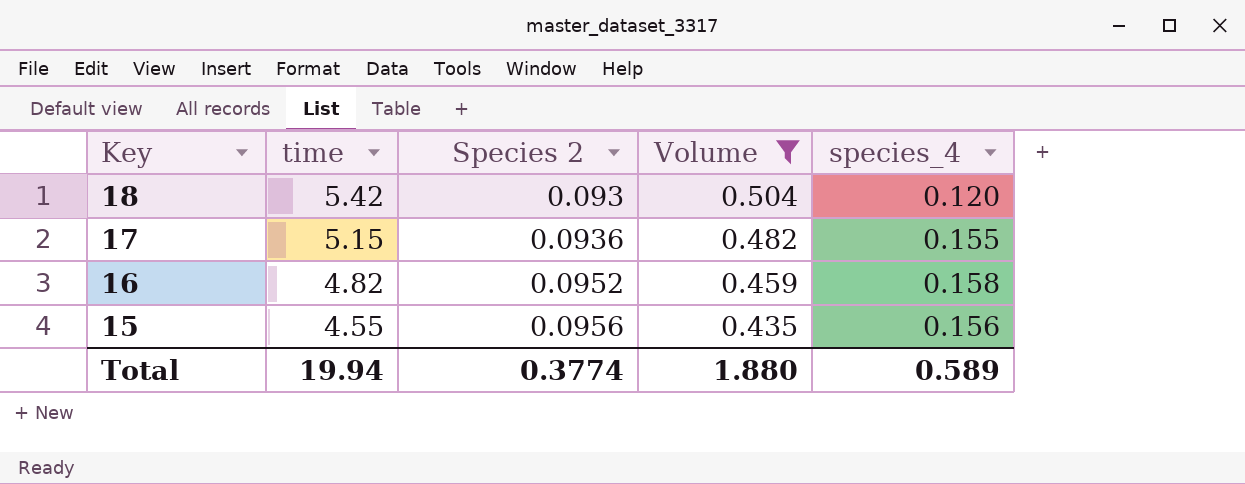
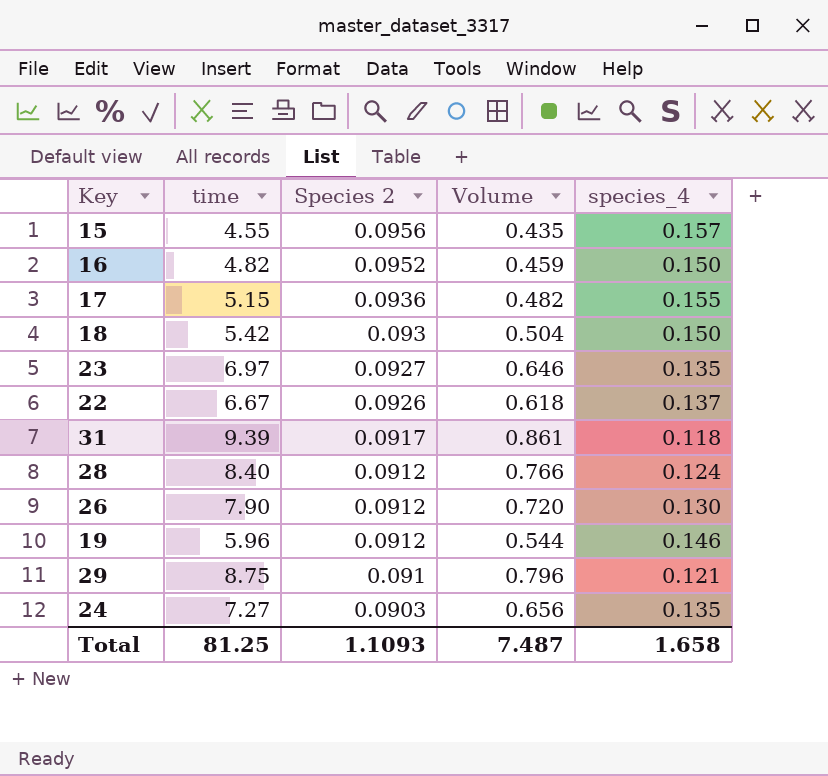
filter: Volume <= 0.504 -> none
row order: Key descending -> Species 2 descending
15 | species_4: 0.156 -> 0.157
16 | species_4: 0.158 -> 0.150
18 | species_4: 0.120 -> 0.150
Total | time: 19.94 -> 81.25
Total | Species 2: 0.3774 -> 1.1093
Total | Volume: 1.880 -> 7.487
Total | species_4: 0.589 -> 1.658

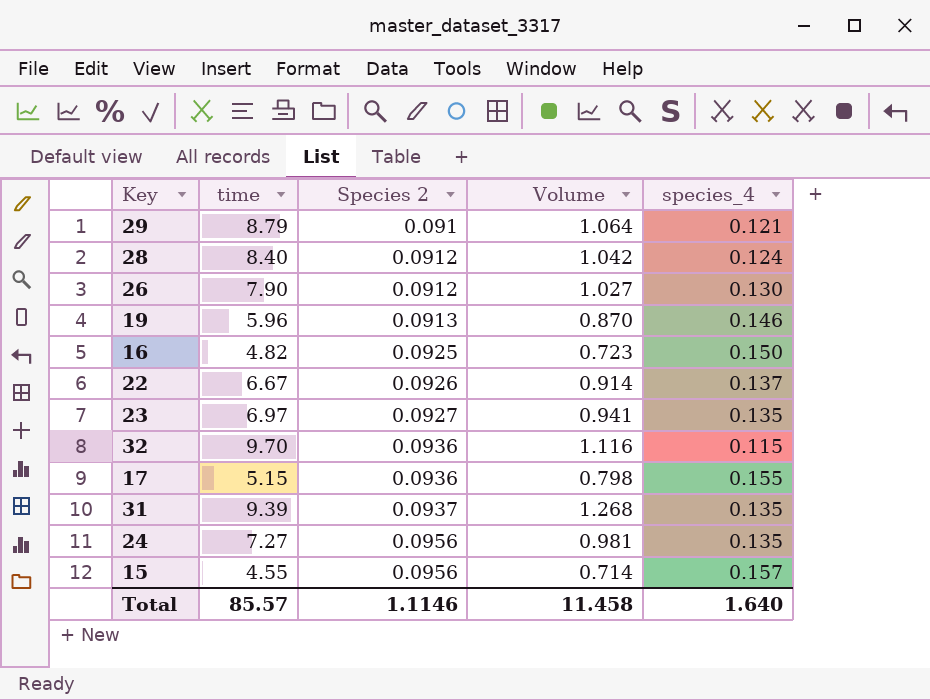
row order: Species 2 descending -> Species 2 ascending
column Volume | formula: [time] * [Species 2] -> [time] * [species_4]
row 18: 5.42 | 0.093 | 0.504 | 0.150 -> none
29 | time: 8.75 -> 8.79
19 | Species 2: 0.0912 -> 0.0913
16 | Species 2: 0.0952 -> 0.0925
row 32: none -> 9.70 | 0.0936 | 1.116 | 0.115
31 | Species 2: 0.0917 -> 0.0937
31 | species_4: 0.118 -> 0.135
24 | Species 2: 0.0903 -> 0.0956
Total | time: 81.25 -> 85.57
Total | Species 2: 1.1093 -> 1.1146
Total | Volume: 7.487 -> 11.458
Total | species_4: 1.658 -> 1.640

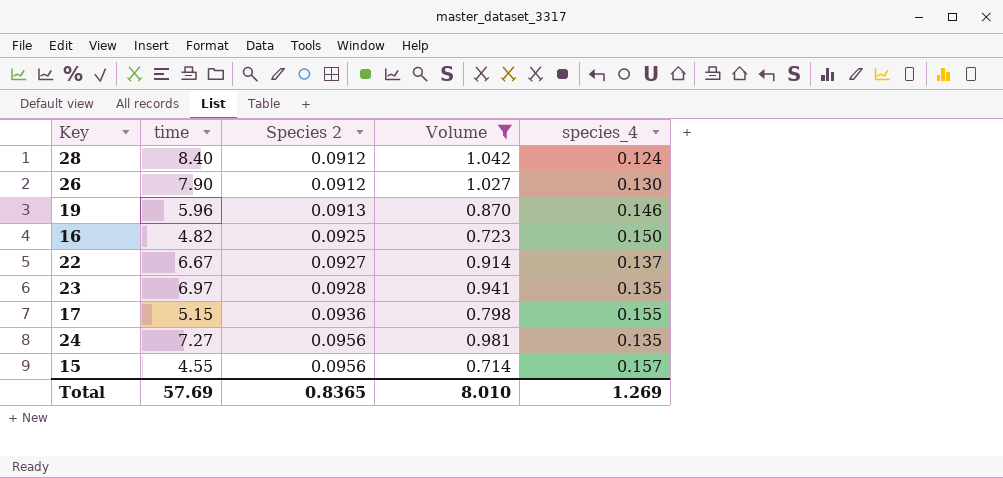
filter: none -> Volume <= 1.042
22 | Species 2: 0.0926 -> 0.0927
23 | Species 2: 0.0927 -> 0.0928
Total | time: 85.57 -> 57.69
Total | Species 2: 1.1146 -> 0.8365
Total | Volume: 11.458 -> 8.010
Total | species_4: 1.640 -> 1.269

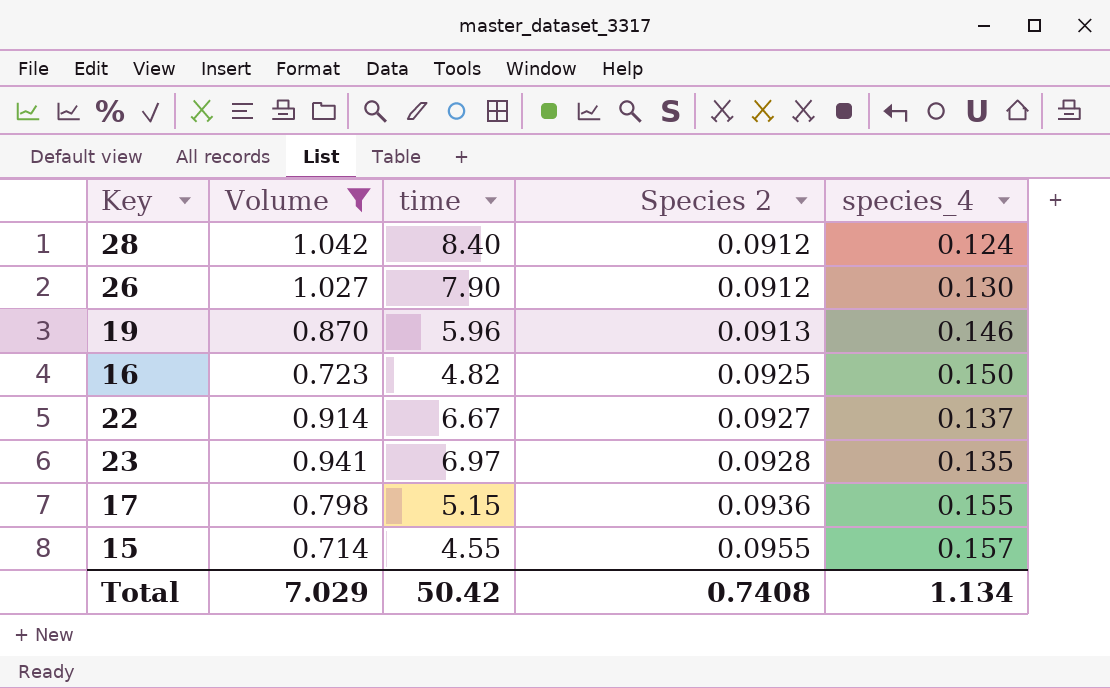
column Volume | position: 4 -> 2
row 24: 7.27 | 0.0956 | 0.981 | 0.135 -> none
15 | Species 2: 0.0956 -> 0.0955
Total | Volume: 8.010 -> 7.029
Total | time: 57.69 -> 50.42
Total | Species 2: 0.8365 -> 0.7408
Total | species_4: 1.269 -> 1.134

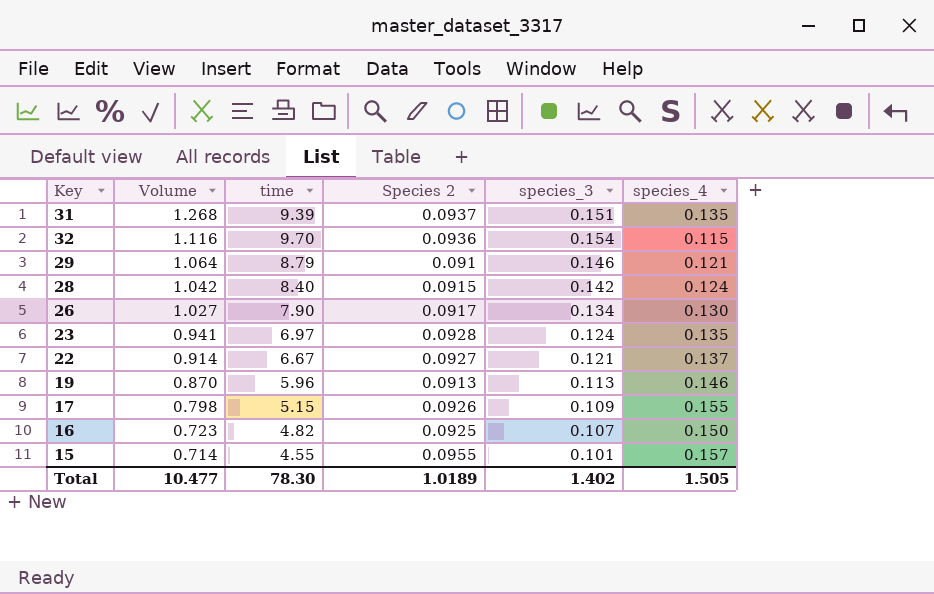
filter: Volume <= 1.042 -> none
row order: Species 2 ascending -> Volume descending
column species_3 | position: none -> 5
28 | Species 2: 0.0912 -> 0.0915
26 | Species 2: 0.0912 -> 0.0917
17 | Species 2: 0.0936 -> 0.0926
Total | Volume: 7.029 -> 10.477
Total | time: 50.42 -> 78.30
Total | Species 2: 0.7408 -> 1.0189
Total | species_4: 1.134 -> 1.505

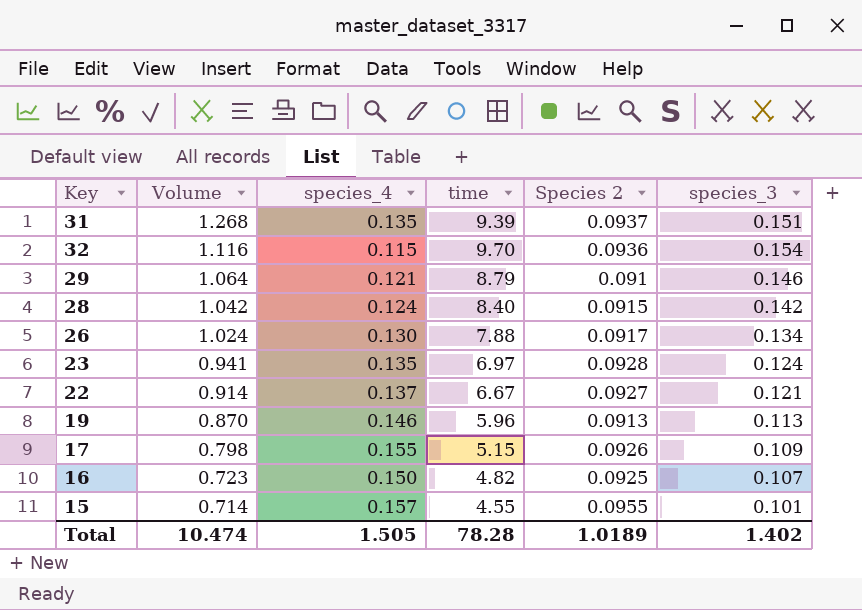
column species_4 | position: 6 -> 3
26 | Volume: 1.027 -> 1.024
26 | time: 7.90 -> 7.88
Total | Volume: 10.477 -> 10.474
Total | time: 78.30 -> 78.28

